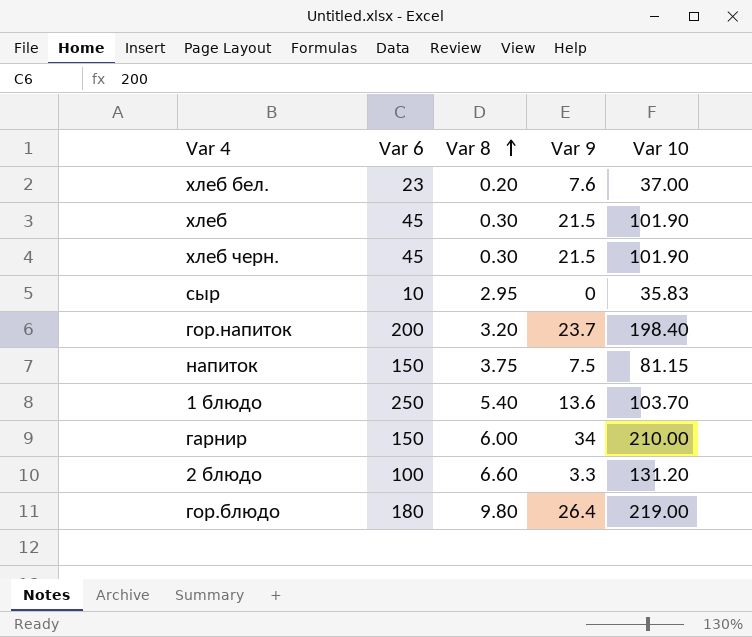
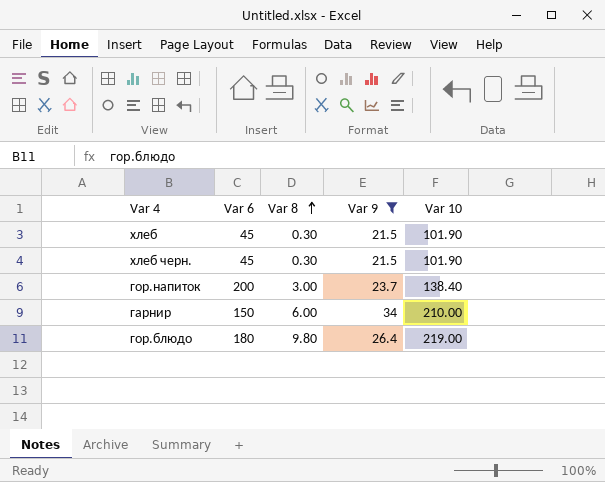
filter: none -> Var 9 >= 21.5
гор.напиток | Var 8: 3.20 -> 3.00
гор.напиток | Var 10: 198.40 -> 138.40

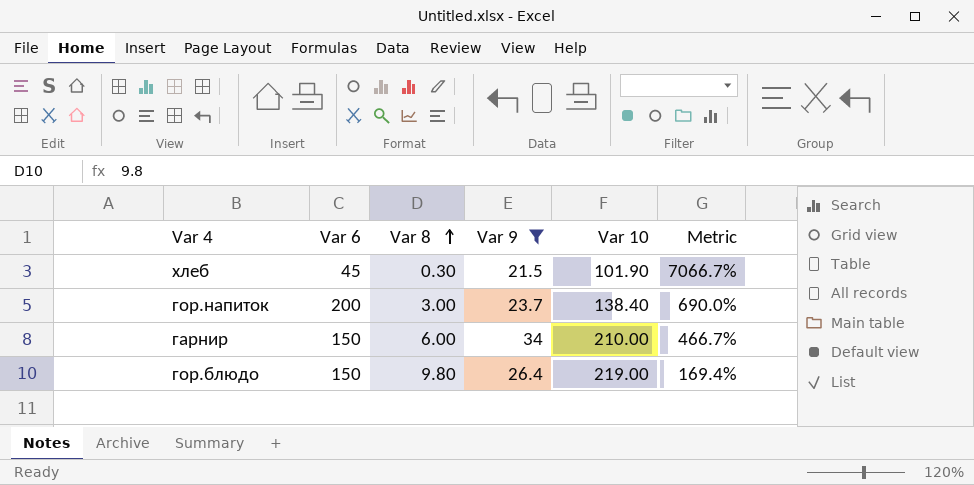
column Metric | formula: none -> ([Var 9] - [Var 8]) / [Var 8]
row хлеб черн.: 45 | 0.30 | 21.5 | 101.90 -> none
гор.блюдо | Var 6: 180 -> 150

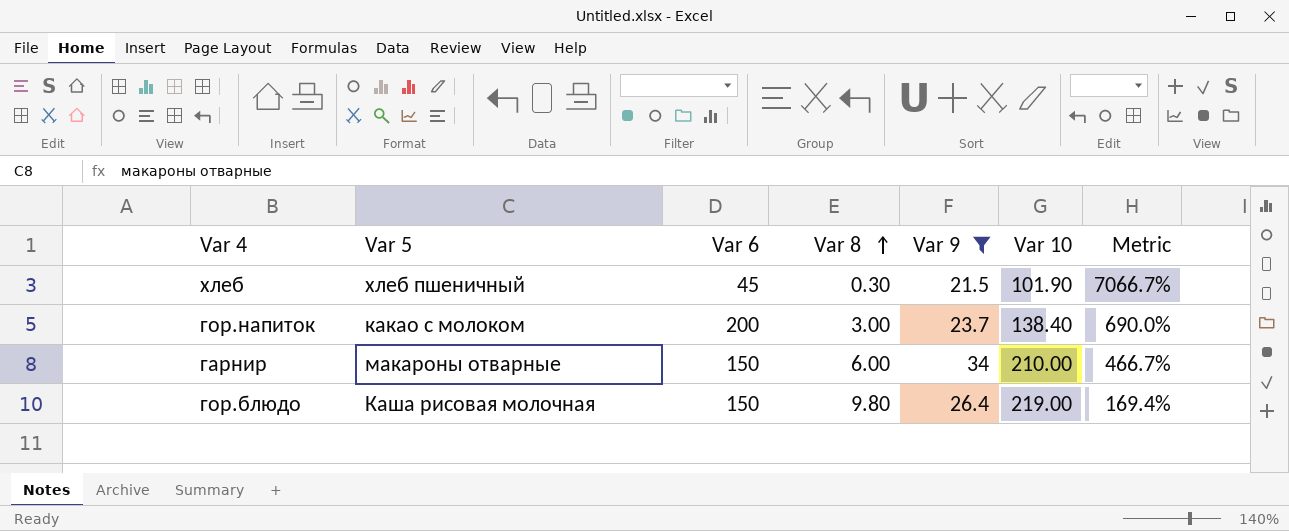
column Var 5 | position: none -> 2

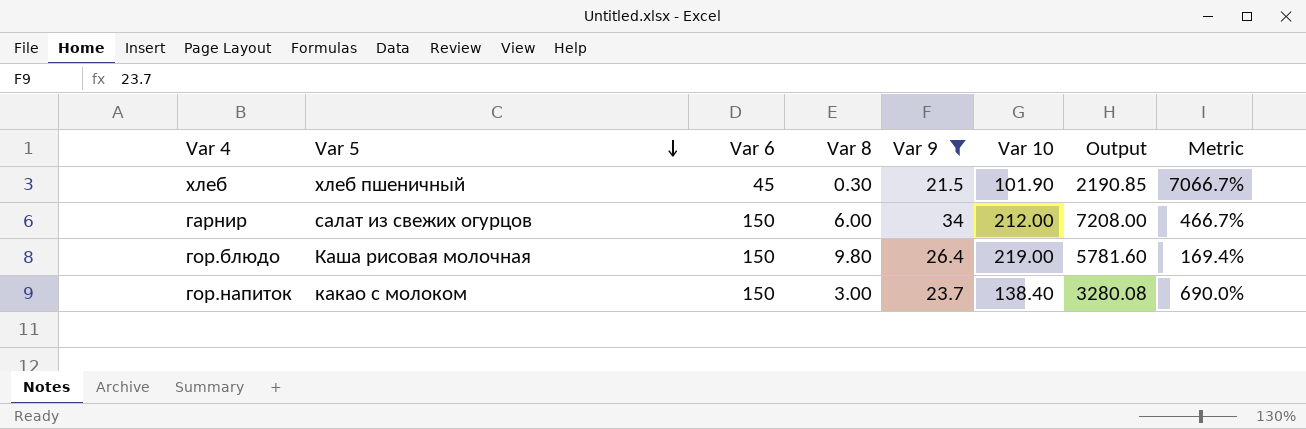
row order: Var 8 ascending -> Var 5 descending
column Output | formula: none -> [Var 9] * [Var 10]
гарнир | Var 5: макароны отварные -> салат из свежих огурцов
гарнир | Var 10: 210.00 -> 212.00
гор.напиток | Var 6: 200 -> 150

